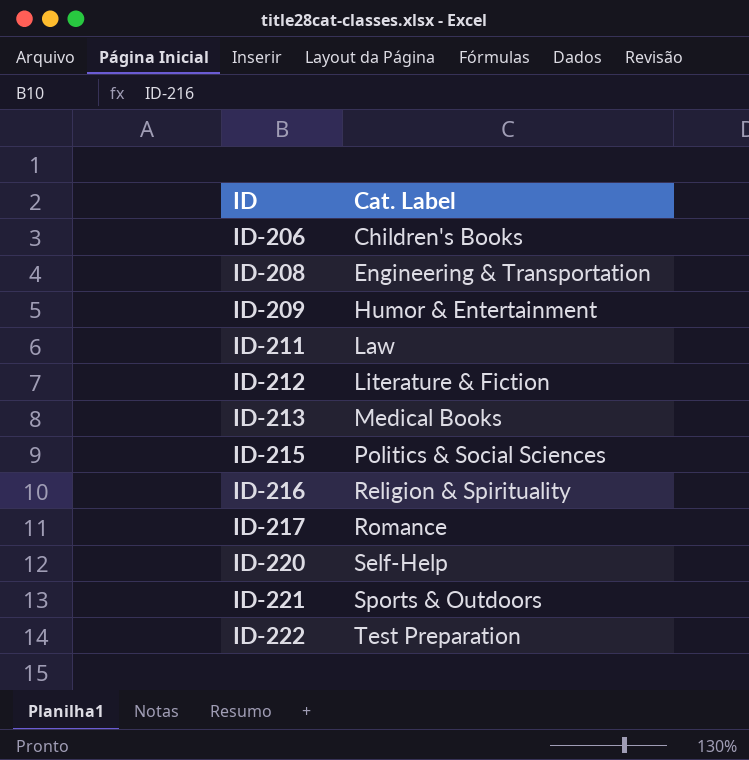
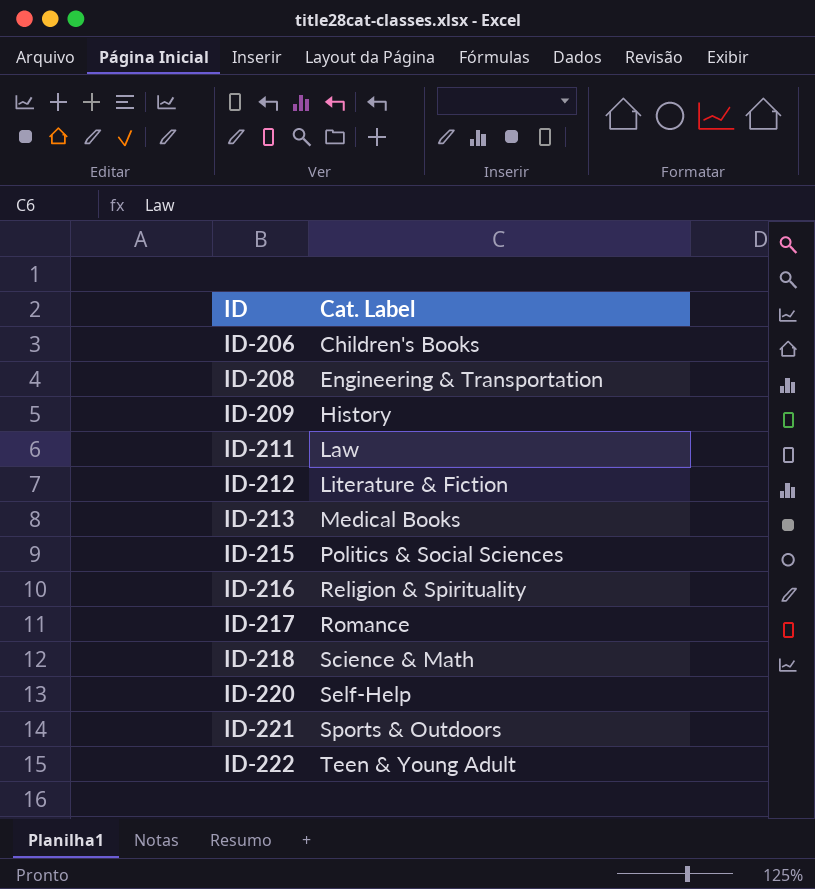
ID-209 | Cat. Label: Humor & Entertainment -> History
row ID-218: none -> Science & Math
ID-222 | Cat. Label: Test Preparation -> Teen & Young Adult

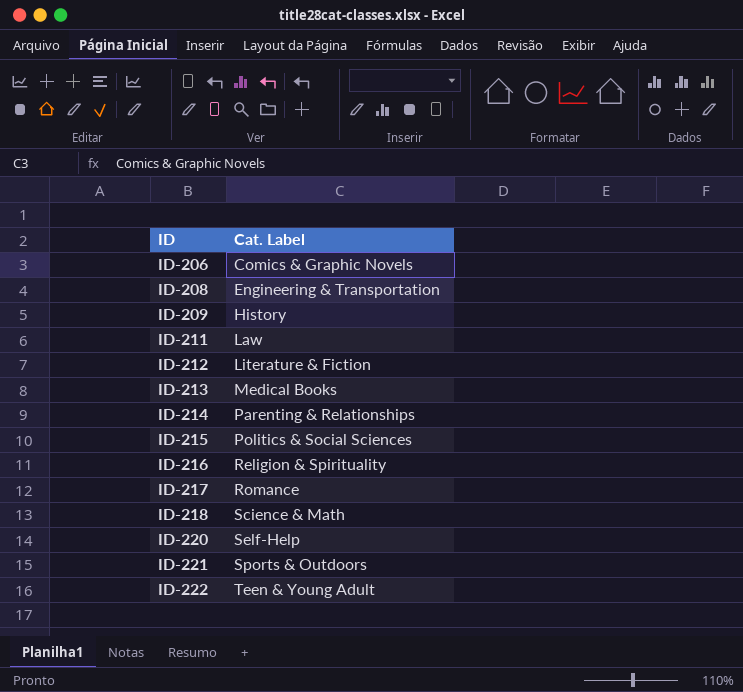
ID-206 | Cat. Label: Children's Books -> Comics & Graphic Novels
row ID-214: none -> Parenting & Relationships

